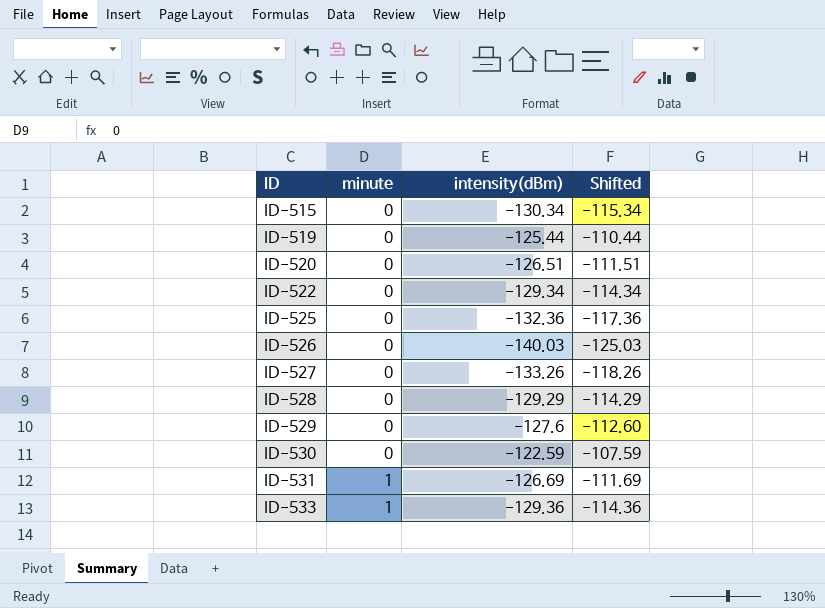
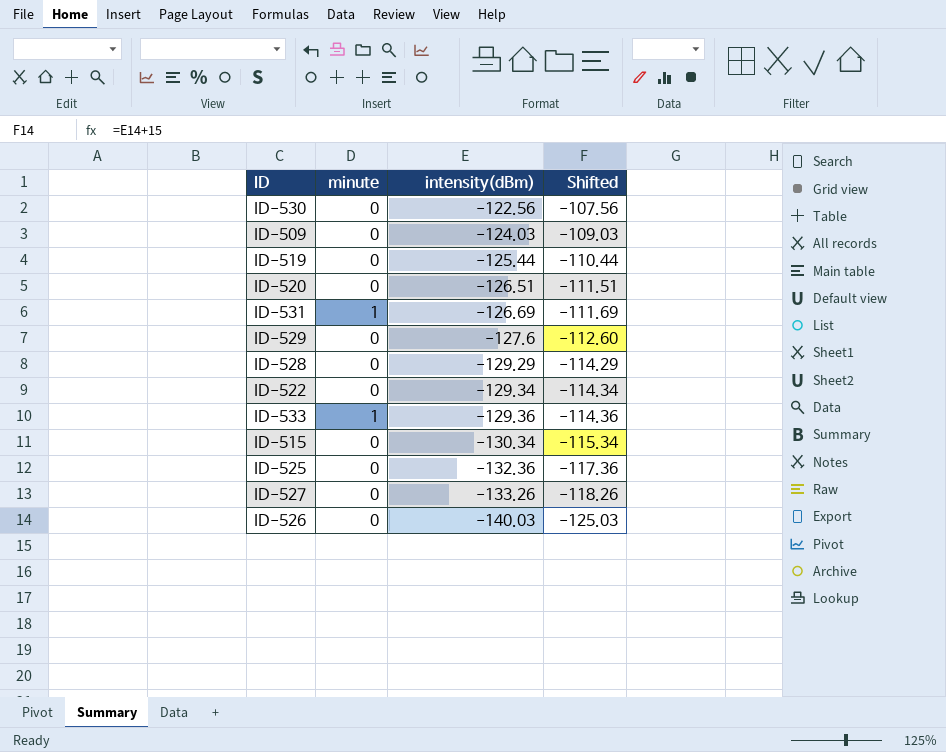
row order: ID ascending -> intensity(dBm) descending
ID-530 | intensity(dBm): -122.59 -> -122.56
ID-530 | Shifted: -107.59 -> -107.56
row ID-509: none -> 0 | -124.03 | -109.03

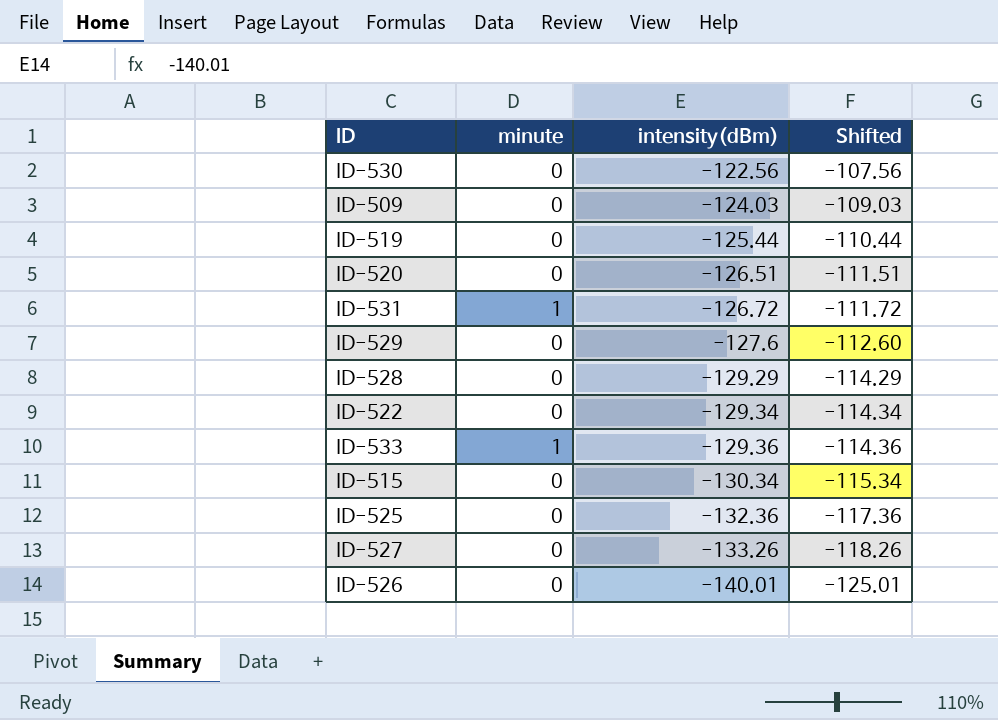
ID-531 | intensity(dBm): -126.69 -> -126.72
ID-531 | Shifted: -111.69 -> -111.72
ID-526 | intensity(dBm): -140.03 -> -140.01
ID-526 | Shifted: -125.03 -> -125.01

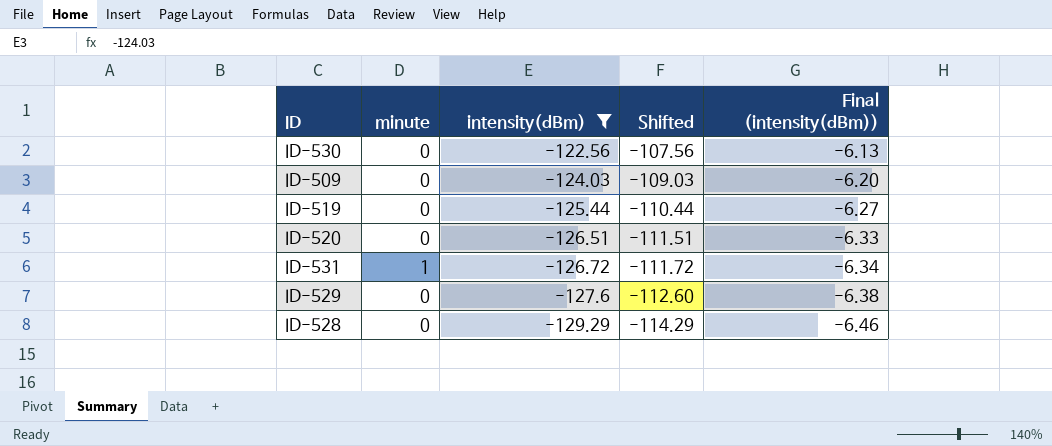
filter: none -> intensity(dBm) >= -129.29
column Final (intensity(dBm)) | formula: none -> [intensity(dBm)] * 0.05

